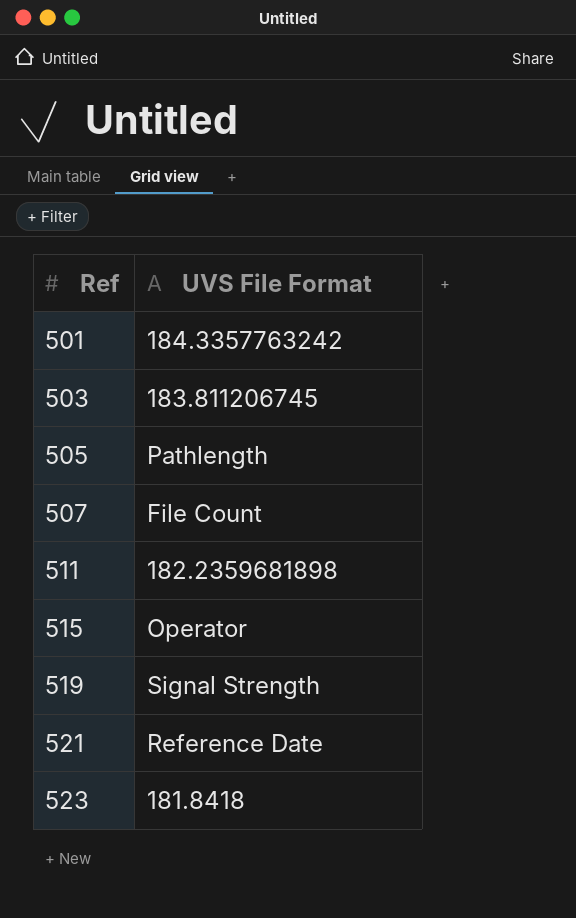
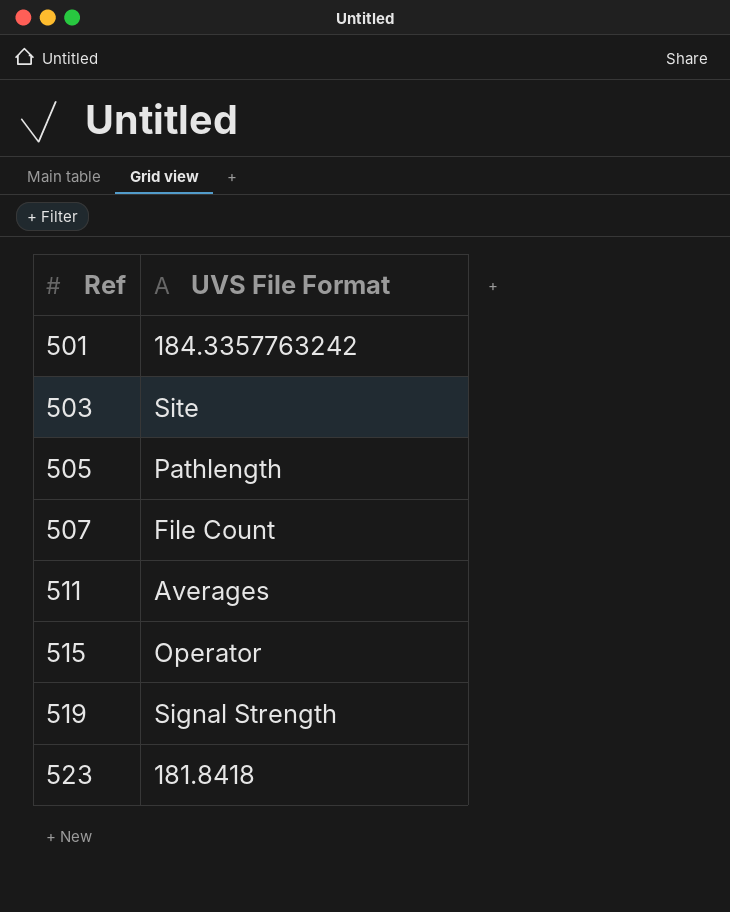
row 521: Reference Date -> none
503 | UVS File Format: 183.811206745 -> Site
511 | UVS File Format: 182.2359681898 -> Averages

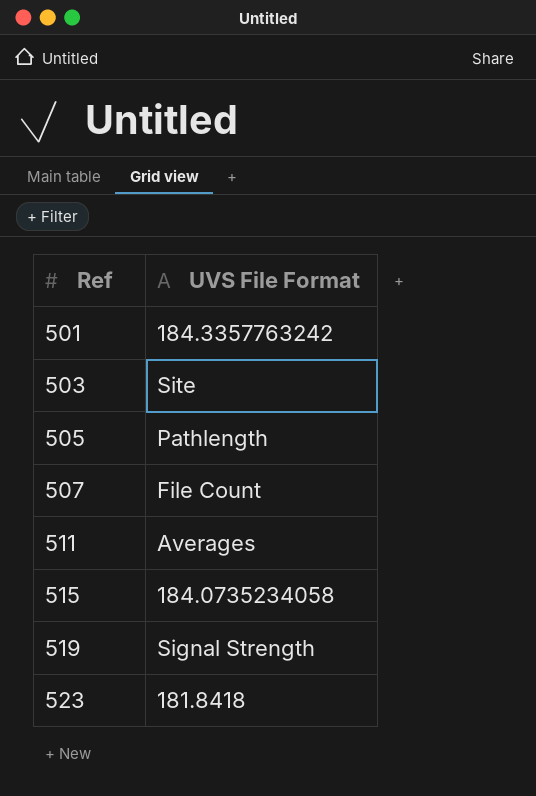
515 | UVS File Format: Operator -> 184.0735234058

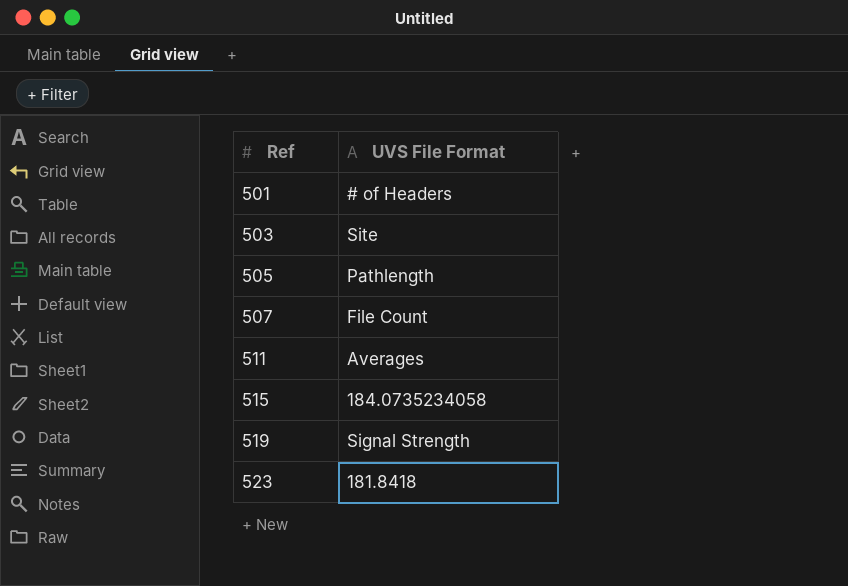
501 | UVS File Format: 184.3357763242 -> # of Headers

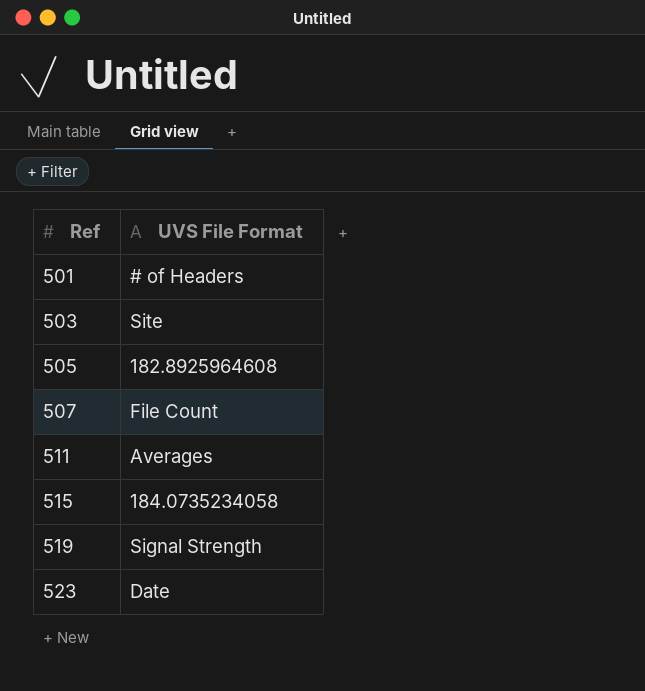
505 | UVS File Format: Pathlength -> 182.8925964608
523 | UVS File Format: 181.8418 -> Date

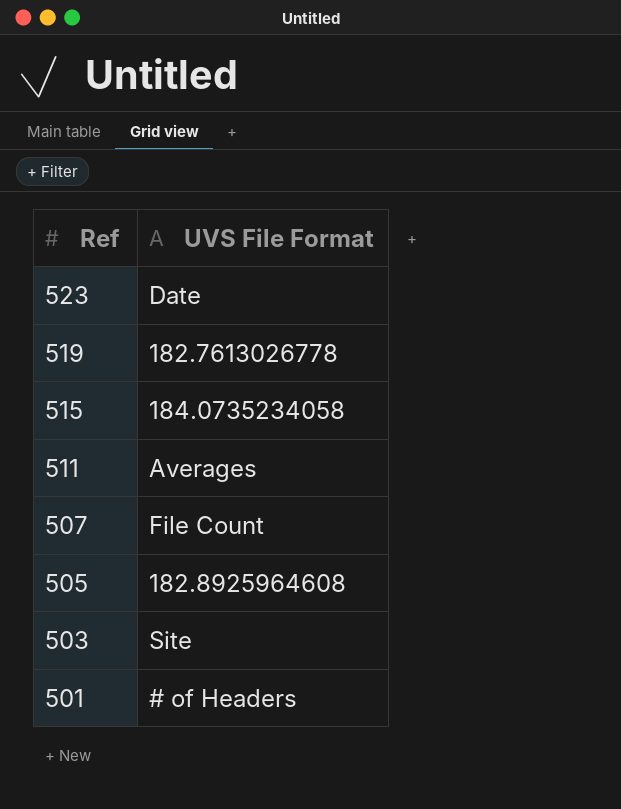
row order: Ref ascending -> Ref descending
519 | UVS File Format: Signal Strength -> 182.7613026778

